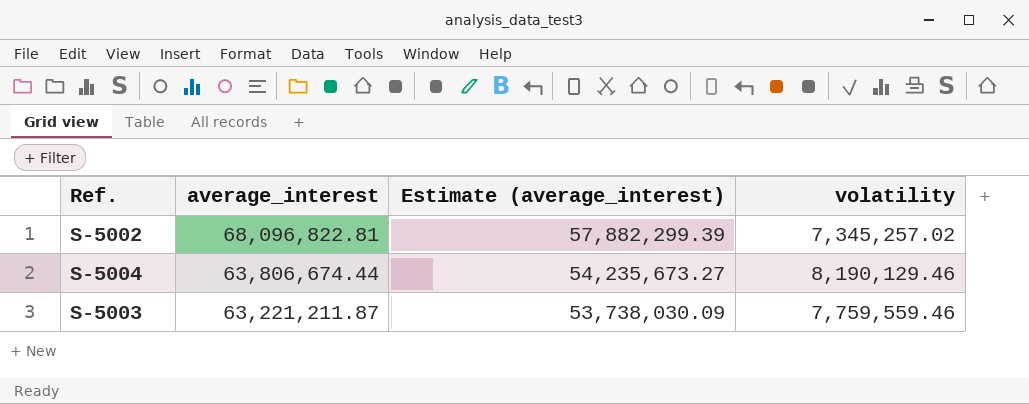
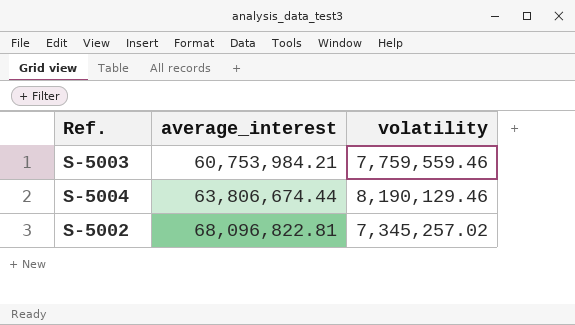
row order: average_interest descending -> average_interest ascending
column Estimate (average_interest) | formula: [average_interest] * 0.85 -> none
S-5003 | average_interest: 63,221,211.87 -> 60,753,984.21

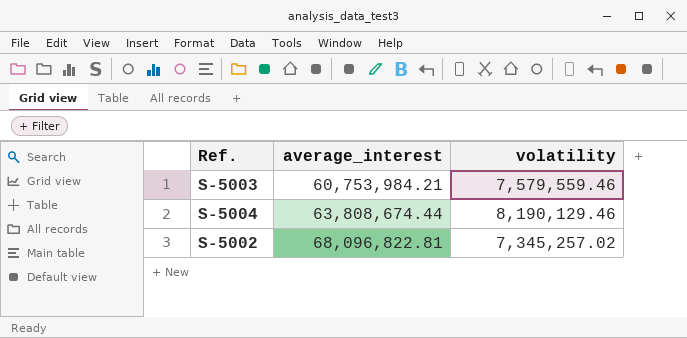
S-5003 | volatility: 7,759,559.46 -> 7,579,559.46
S-5004 | average_interest: 63,806,674.44 -> 63,808,674.44

